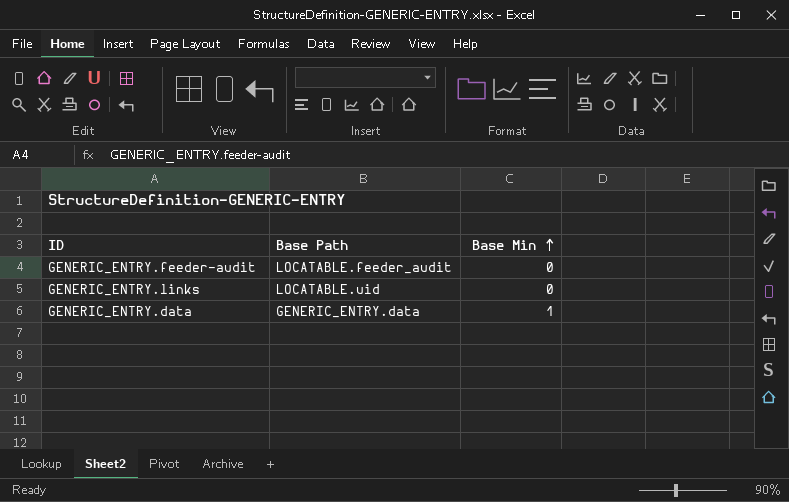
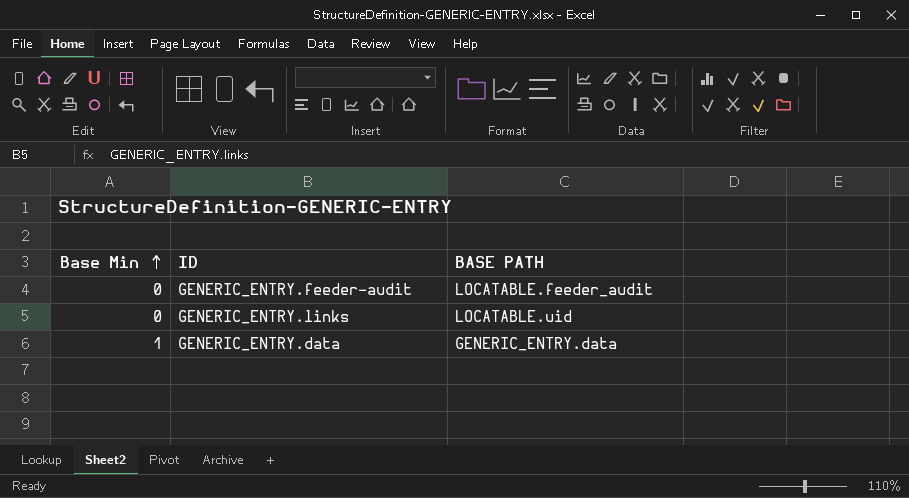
column Base Min | position: 3 -> 1
column name: Base Path -> BASE PATH

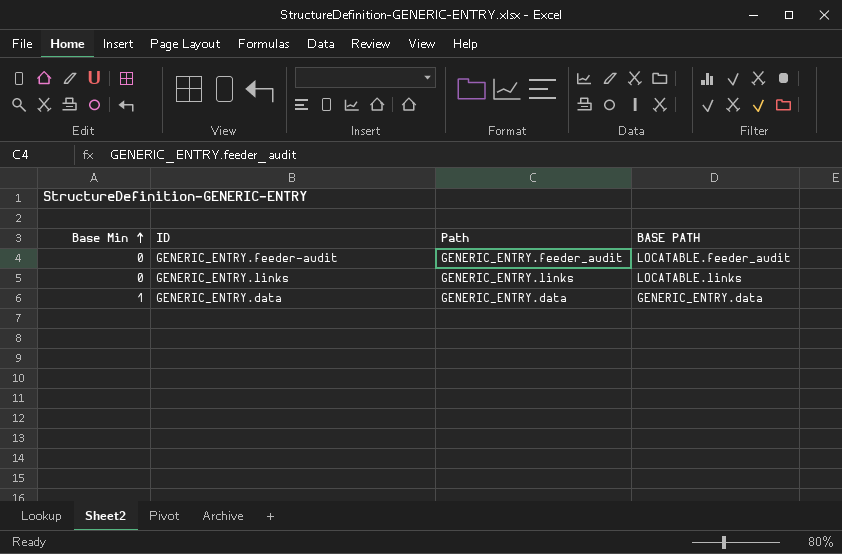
column Path | position: none -> 3
GENERIC_ENTRY.links | BASE PATH: LOCATABLE.uid -> LOCATABLE.links

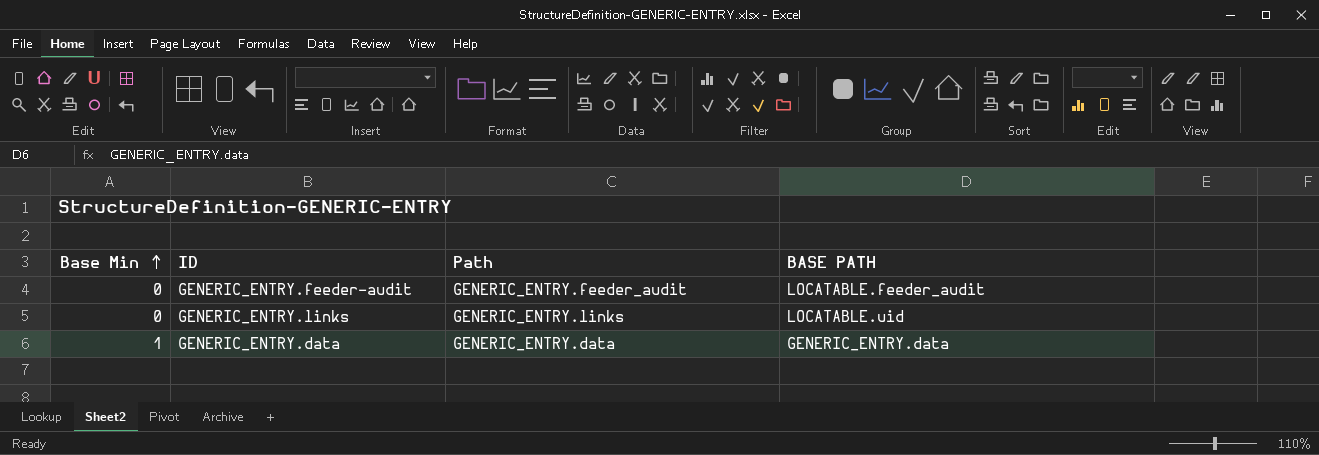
GENERIC_ENTRY.links | BASE PATH: LOCATABLE.links -> LOCATABLE.uid

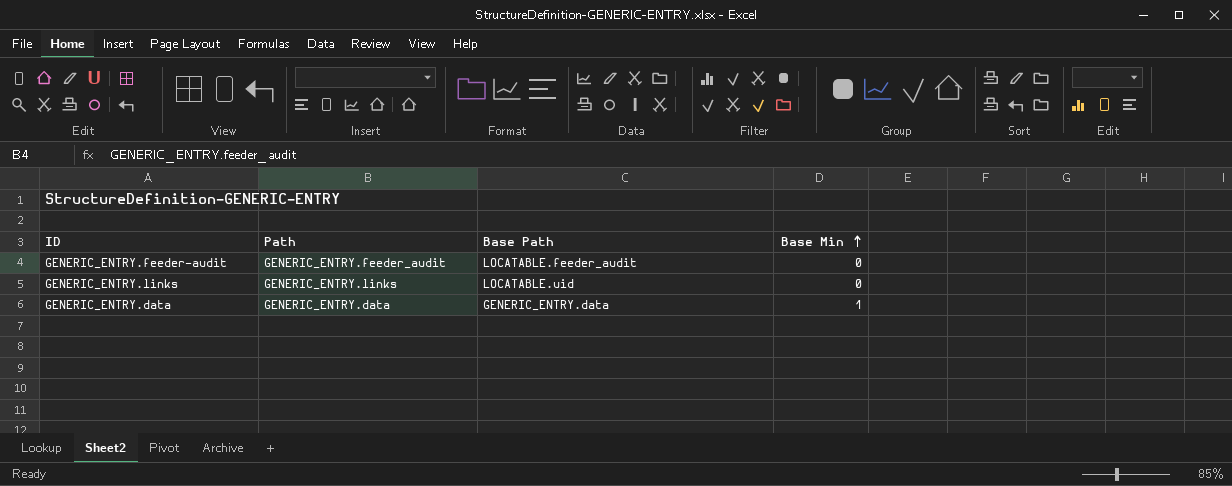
column name: BASE PATH -> Base Path
column Base Min | position: 1 -> 4

